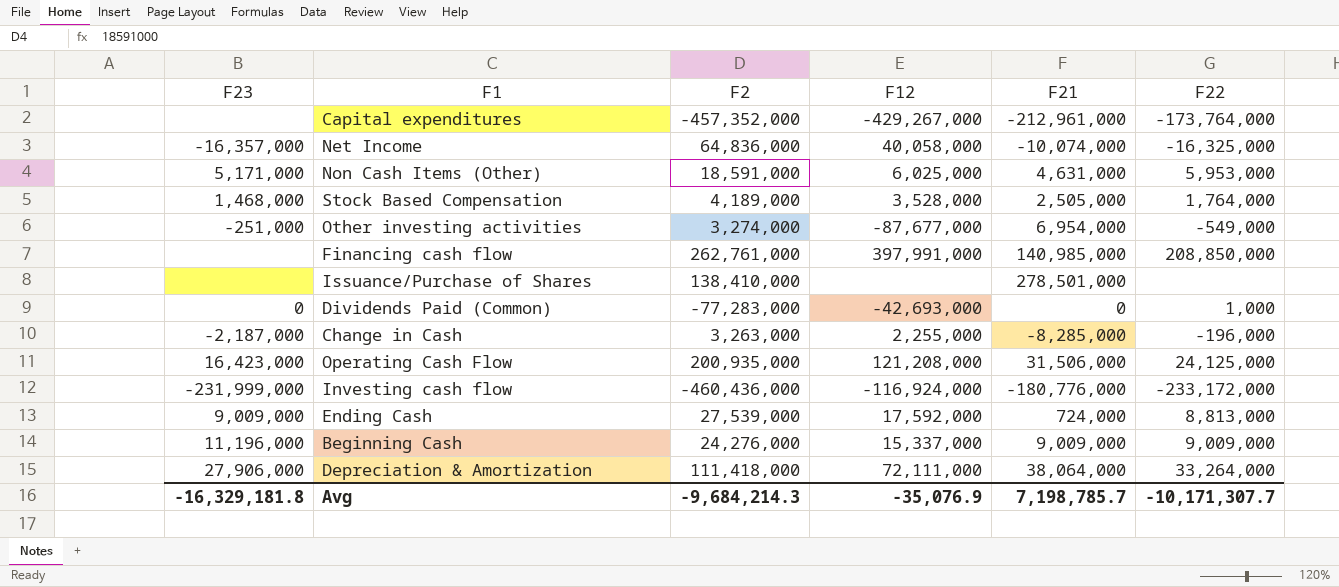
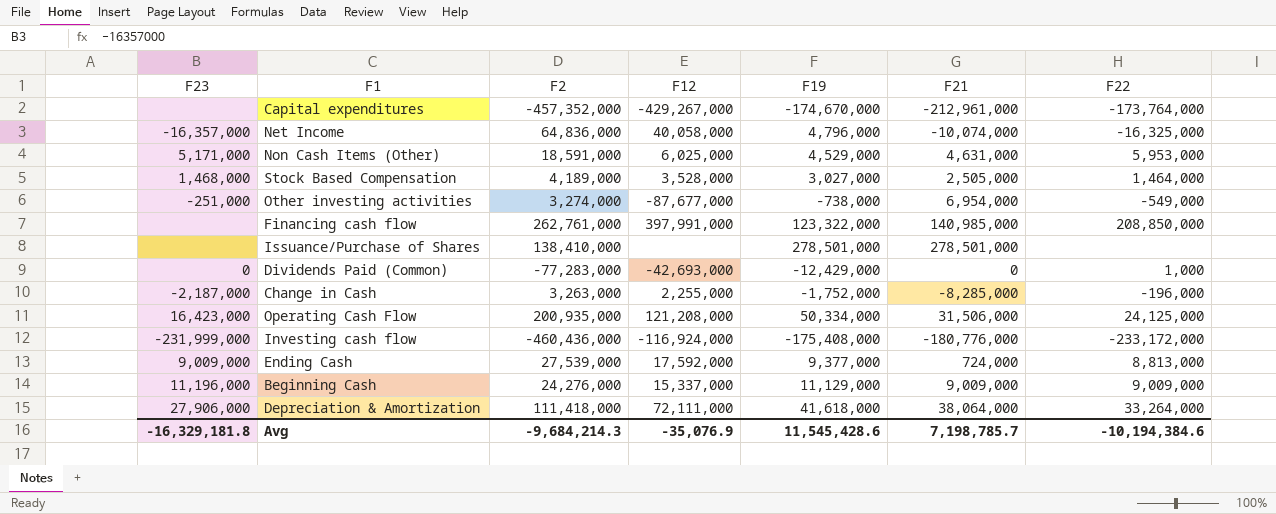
column F19 | position: none -> 5
Stock Based Compensation | F22: 1,764,000 -> 1,464,000
Avg | F22: -10,171,307.7 -> -10,194,384.6

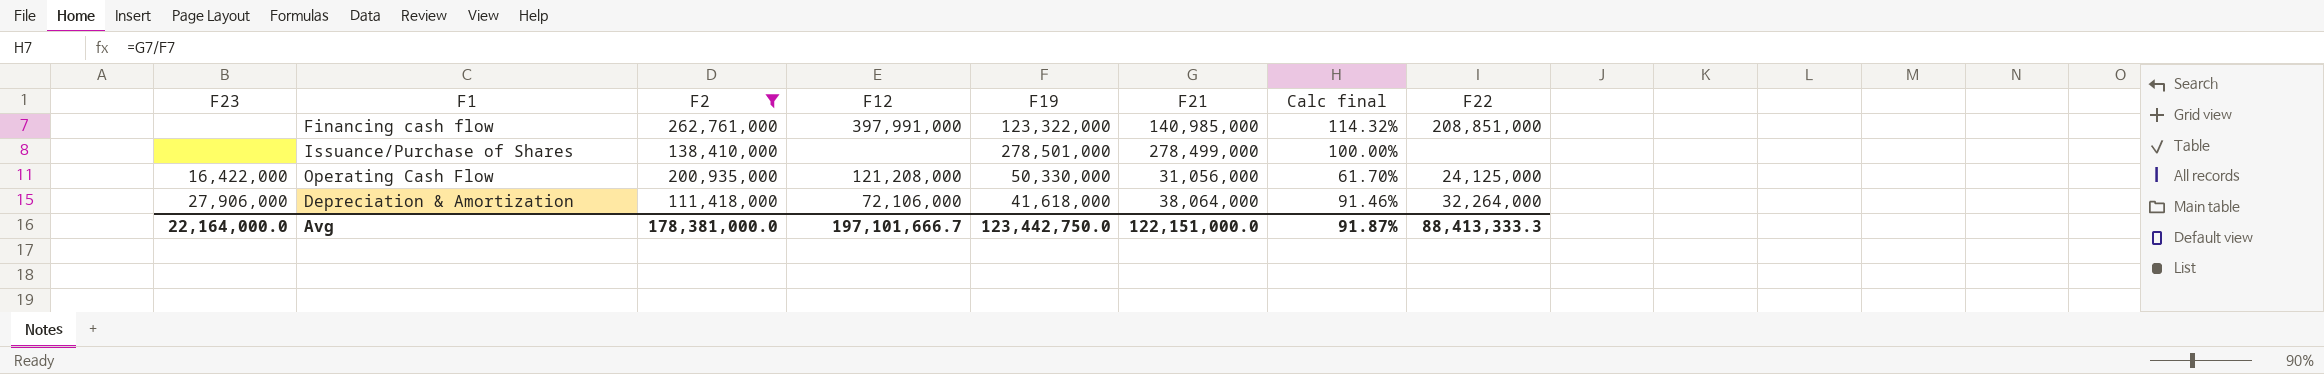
filter: none -> F2 >= 111,418,000
column Calc final | formula: none -> [F21] / [F19]
Financing cash flow | F22: 208,850,000 -> 208,851,000
Issuance/Purchase of Shares | F21: 278,501,000 -> 278,499,000
Operating Cash Flow | F23: 16,423,000 -> 16,422,000
Operating Cash Flow | F19: 50,334,000 -> 50,330,000
Operating Cash Flow | F21: 31,506,000 -> 31,056,000
Depreciation & Amortization | F12: 72,111,000 -> 72,106,000
Depreciation & Amortization | F22: 33,264,000 -> 32,264,000
Avg | F23: -16,329,181.8 -> 22,164,000.0
Avg | F2: -9,684,214.3 -> 178,381,000.0
Avg | F12: -35,076.9 -> 197,101,666.7
Avg | F19: 11,545,428.6 -> 123,442,750.0
Avg | F21: 7,198,785.7 -> 122,151,000.0
Avg | F22: -10,194,384.6 -> 88,413,333.3

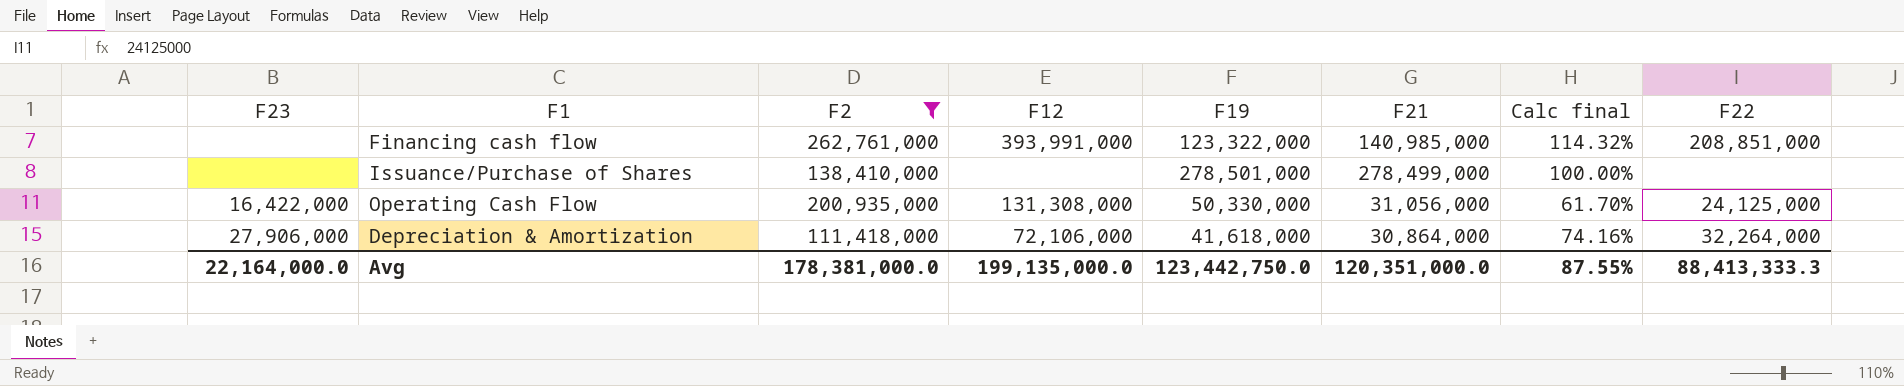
Financing cash flow | F12: 397,991,000 -> 393,991,000
Operating Cash Flow | F12: 121,208,000 -> 131,308,000
Depreciation & Amortization | F21: 38,064,000 -> 30,864,000
Depreciation & Amortization | Calc final: 91.46% -> 74.16%
Avg | F12: 197,101,666.7 -> 199,135,000.0
Avg | F21: 122,151,000.0 -> 120,351,000.0
Avg | Calc final: 91.87% -> 87.55%

